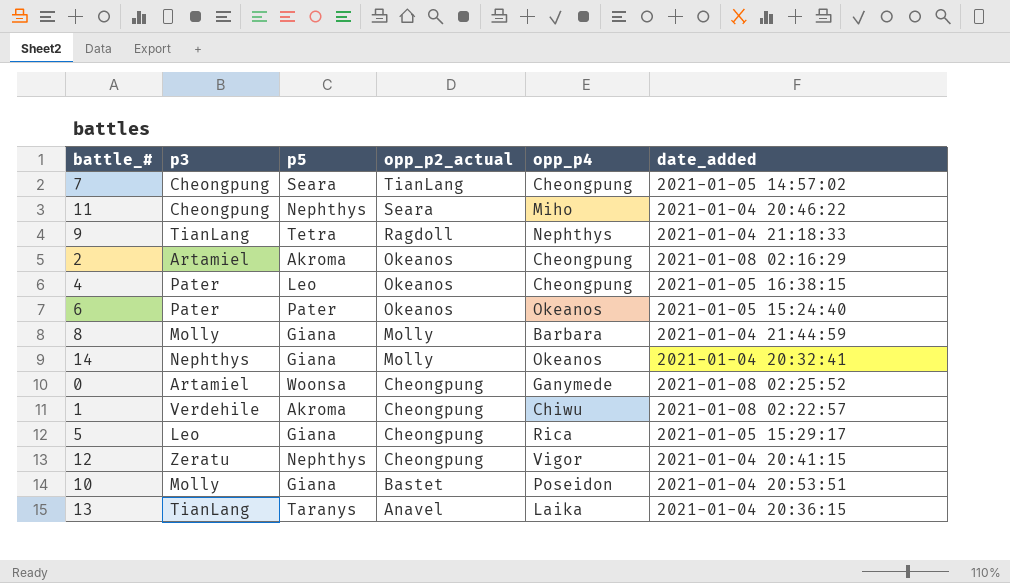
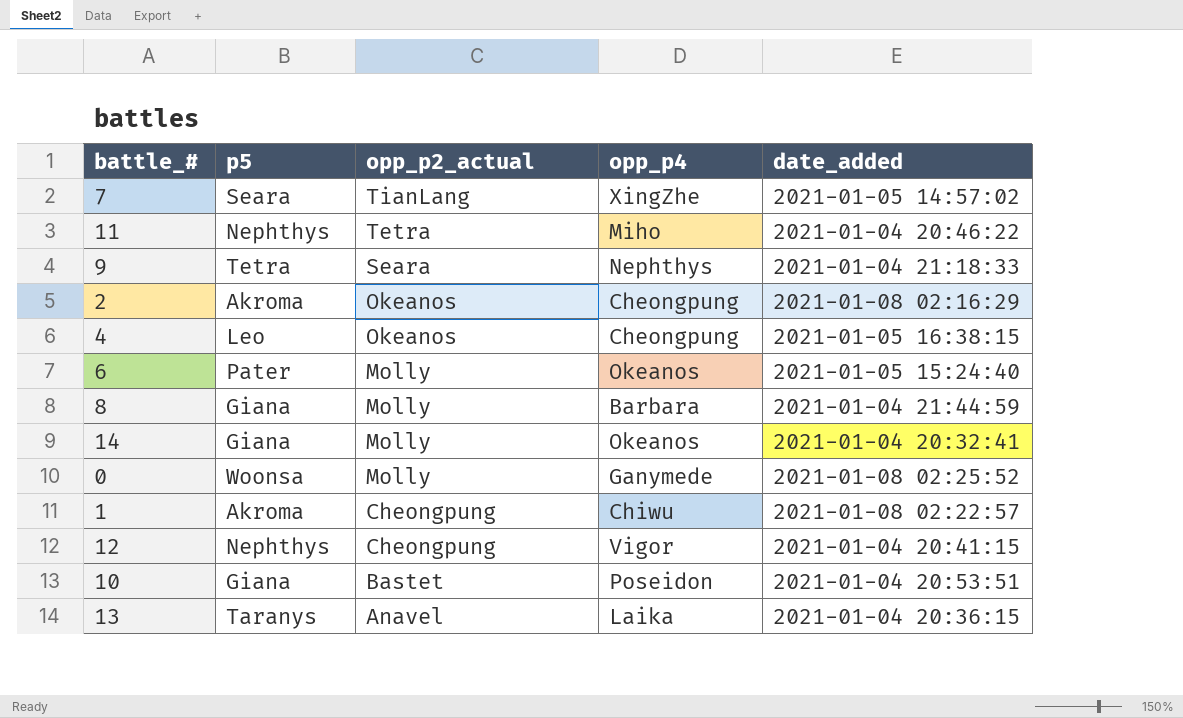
column p3 | position: 2 -> none
row 5: Leo | Giana | Cheongpung | Rica | 2021-01-05 15:29:17 -> none
7 | opp_p4: Cheongpung -> XingZhe
11 | opp_p2_actual: Seara -> Tetra
9 | opp_p2_actual: Ragdoll -> Seara
6 | opp_p2_actual: Okeanos -> Molly
0 | opp_p2_actual: Cheongpung -> Molly

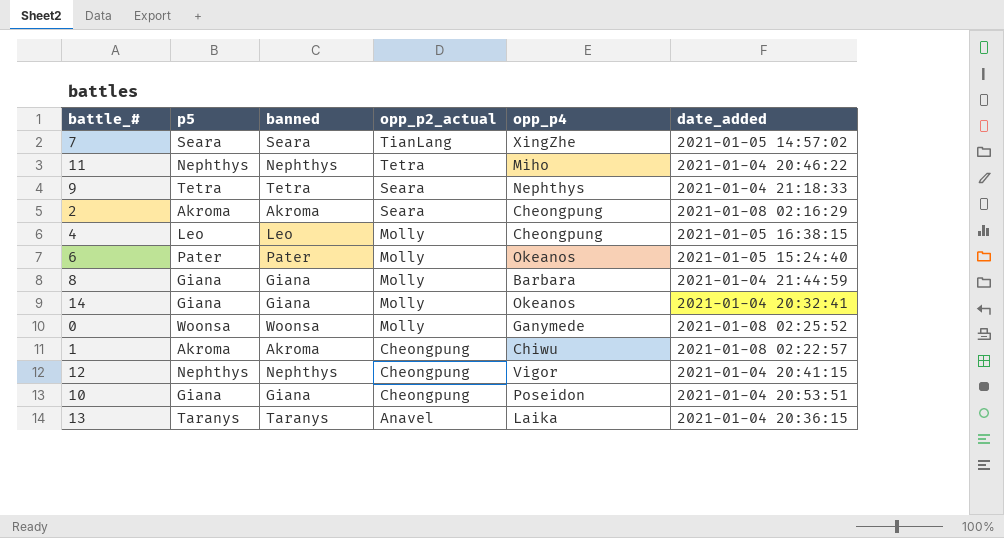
column banned | position: none -> 3
2 | opp_p2_actual: Okeanos -> Seara
4 | opp_p2_actual: Okeanos -> Molly
10 | opp_p2_actual: Bastet -> Cheongpung

